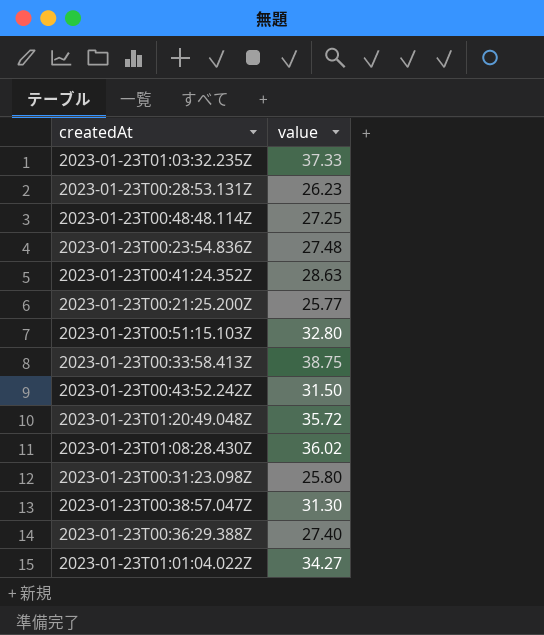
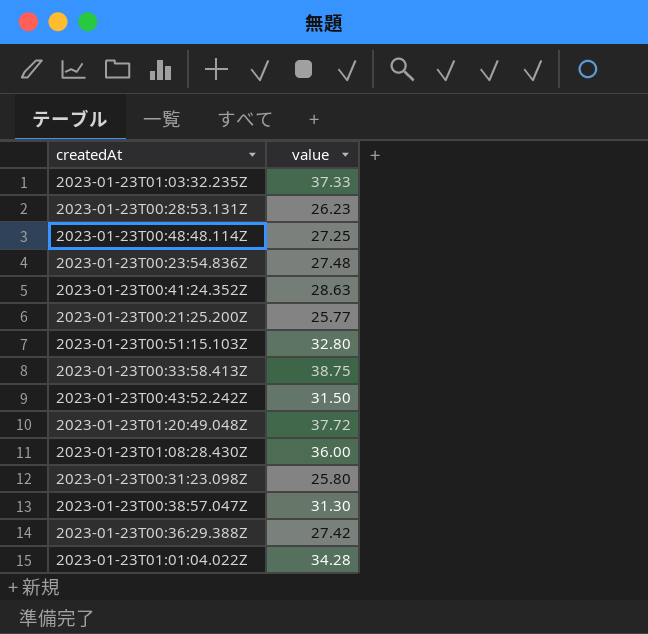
2023-01-23T01:20:49.048Z | value: 35.72 -> 37.72
2023-01-23T01:08:28.430Z | value: 36.02 -> 36.00
2023-01-23T00:36:29.388Z | value: 27.40 -> 27.42
2023-01-23T01:01:04.022Z | value: 34.27 -> 34.28

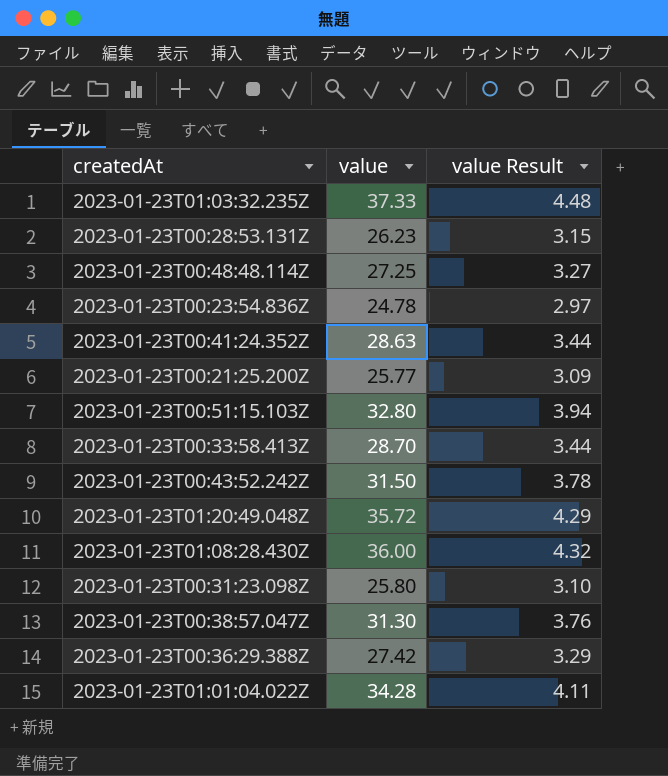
column value Result | formula: none -> [value] * 0.12
2023-01-23T00:23:54.836Z | value: 27.48 -> 24.78
2023-01-23T00:33:58.413Z | value: 38.75 -> 28.70
2023-01-23T01:20:49.048Z | value: 37.72 -> 35.72

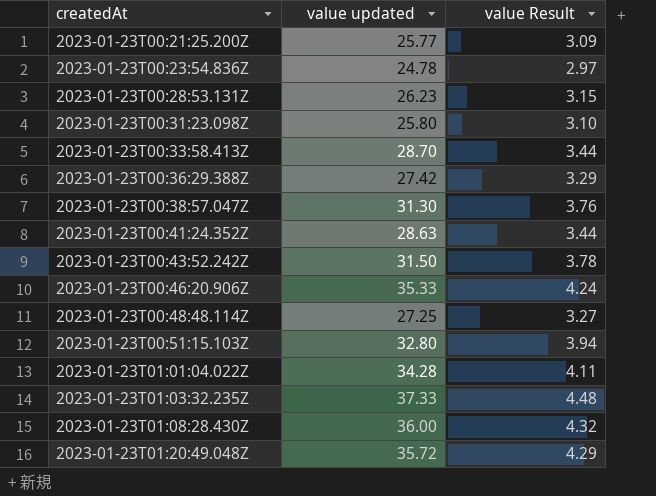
row order: none -> createdAt ascending
column name: value -> value updated
row 2023-01-23T00:46:20.906Z: none -> 35.33 | 4.24

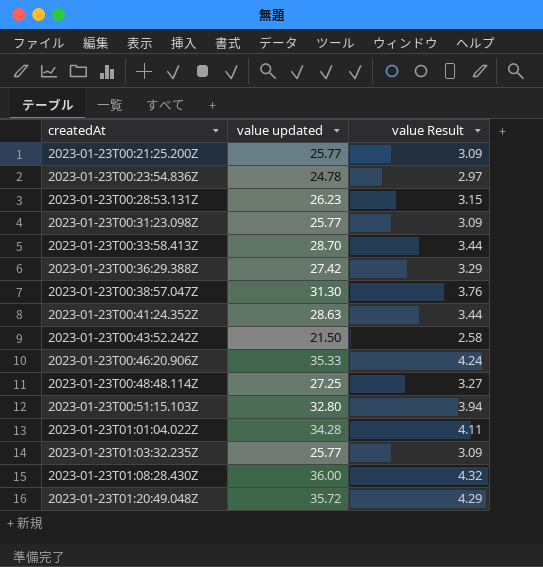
2023-01-23T00:31:23.098Z | value updated: 25.80 -> 25.77
2023-01-23T00:31:23.098Z | value Result: 3.10 -> 3.09
2023-01-23T00:43:52.242Z | value updated: 31.50 -> 21.50
2023-01-23T00:43:52.242Z | value Result: 3.78 -> 2.58
2023-01-23T01:03:32.235Z | value updated: 37.33 -> 25.77
2023-01-23T01:03:32.235Z | value Result: 4.48 -> 3.09

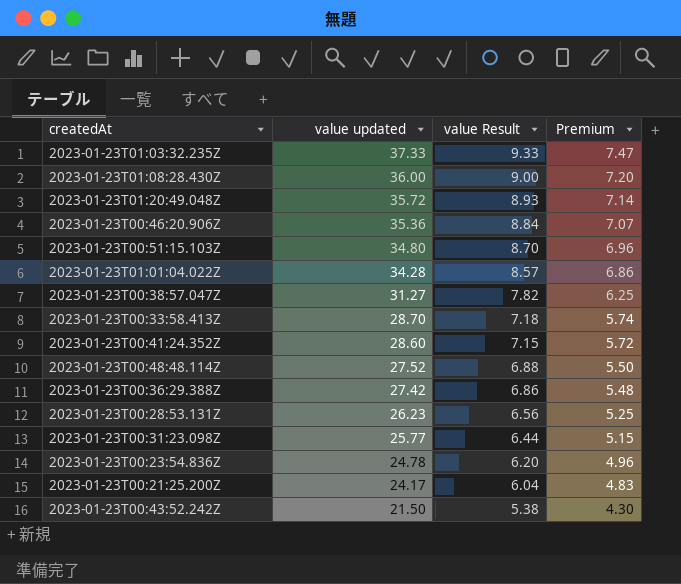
row order: createdAt ascending -> value updated descending
column value Result | formula: [value updated] * 0.12 -> [value updated] * 0.25
column Premium | formula: none -> [value updated] * 0.2
2023-01-23T01:03:32.235Z | value updated: 25.77 -> 37.33
2023-01-23T00:46:20.906Z | value updated: 35.33 -> 35.36
2023-01-23T00:51:15.103Z | value updated: 32.80 -> 34.80
2023-01-23T00:38:57.047Z | value updated: 31.30 -> 31.27
2023-01-23T00:41:24.352Z | value updated: 28.63 -> 28.60
2023-01-23T00:48:48.114Z | value updated: 27.25 -> 27.52
2023-01-23T00:21:25.200Z | value updated: 25.77 -> 24.17

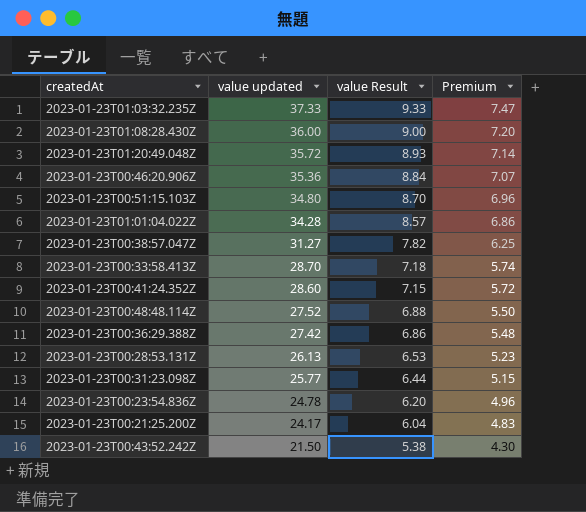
2023-01-23T00:28:53.131Z | value updated: 26.23 -> 26.13
2023-01-23T00:28:53.131Z | value Result: 6.56 -> 6.53
2023-01-23T00:28:53.131Z | Premium: 5.25 -> 5.23

